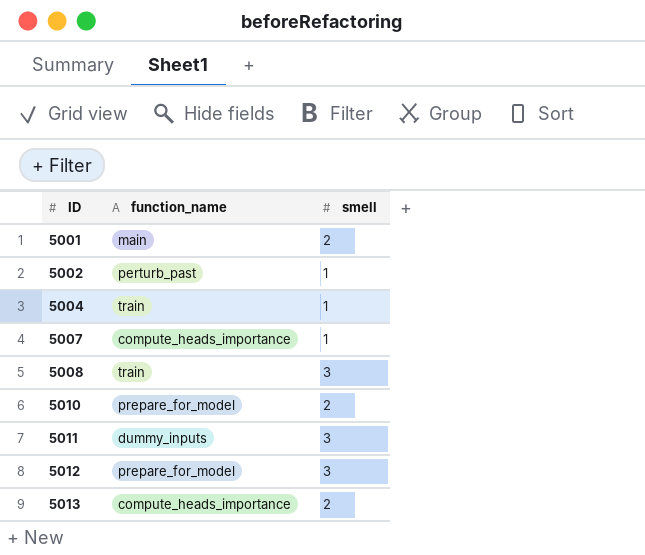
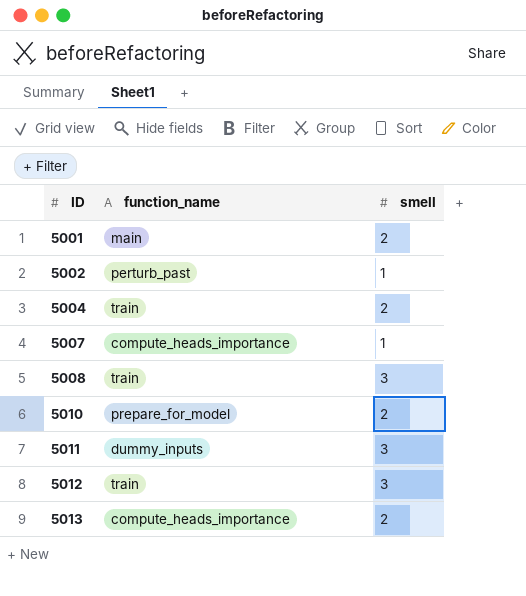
5004 | smell: 1 -> 2
5012 | function_name: prepare_for_model -> train

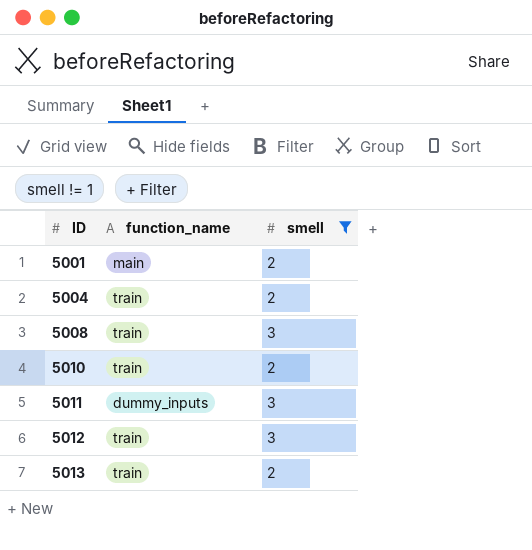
filter: none -> smell != 1
5010 | function_name: prepare_for_model -> train
5013 | function_name: compute_heads_importance -> train

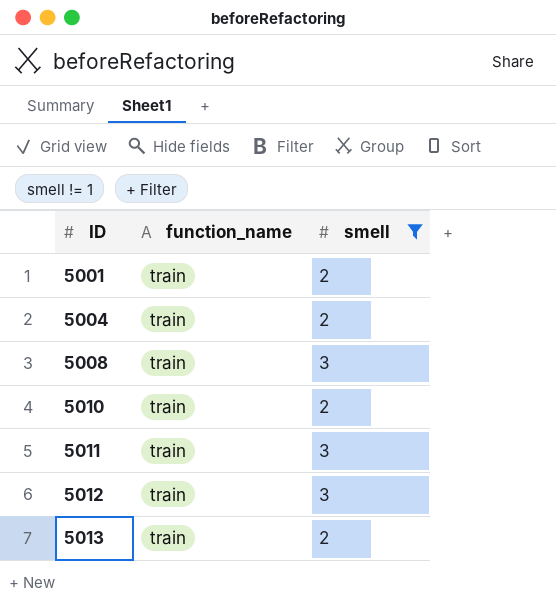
5001 | function_name: main -> train
5011 | function_name: dummy_inputs -> train

